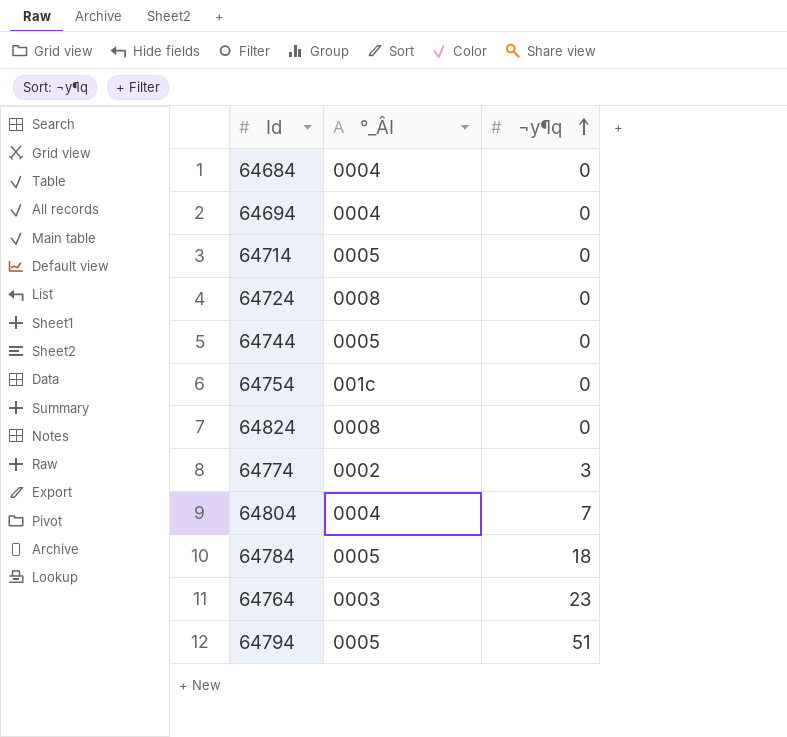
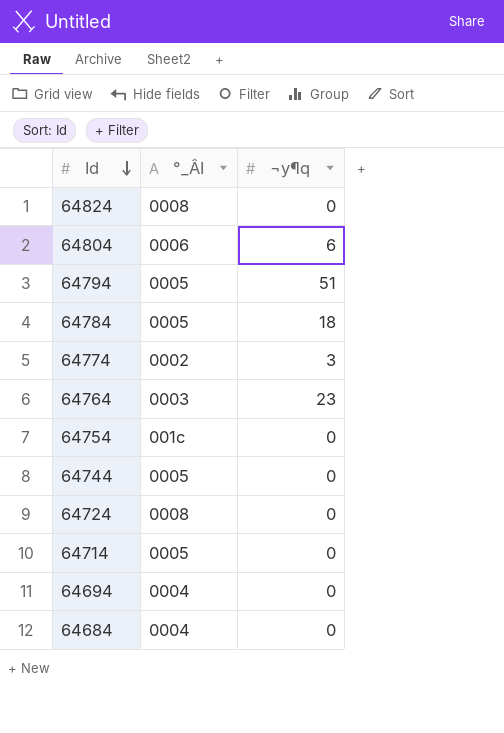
row order: ¬y¶q ascending -> Id descending
64804 | °_ÂI: 0004 -> 0006
64804 | ¬y¶q: 7 -> 6

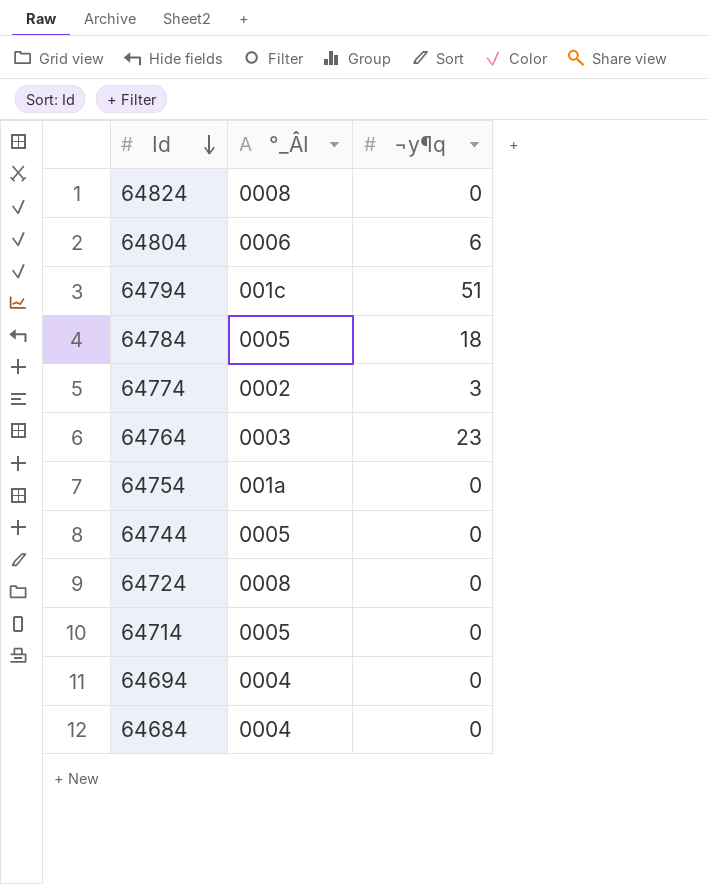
64794 | °_ÂI: 0005 -> 001c
64754 | °_ÂI: 001c -> 001a

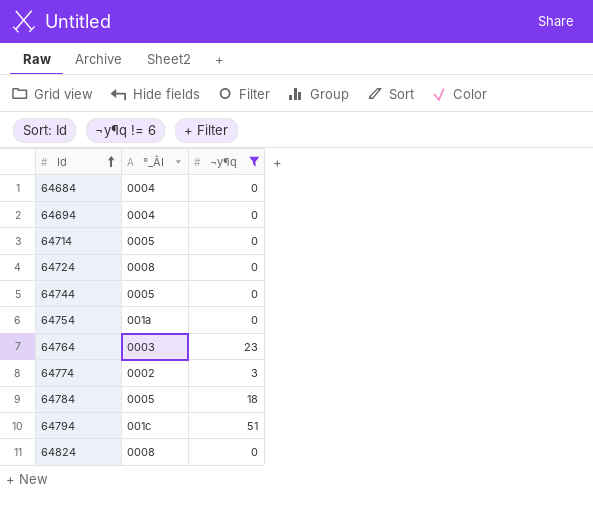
filter: none -> ¬y¶q != 6
row order: Id descending -> Id ascending

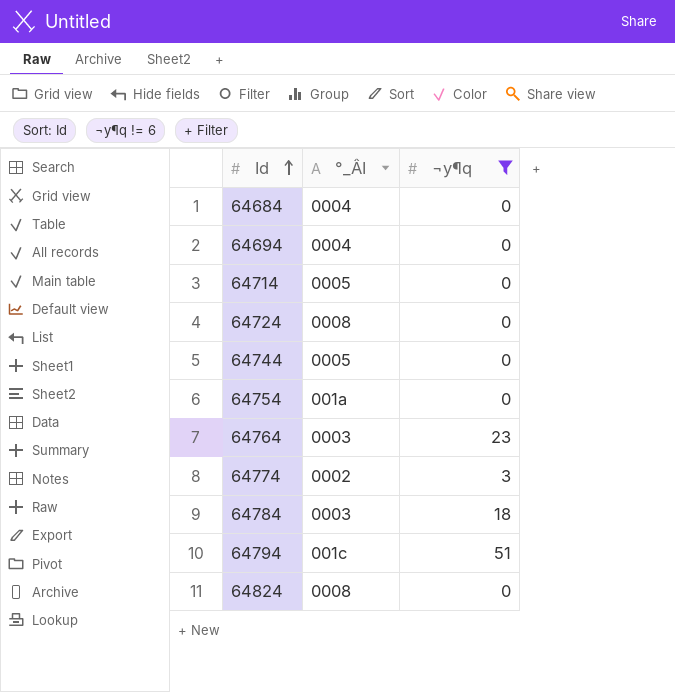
64784 | °_ÂI: 0005 -> 0003

